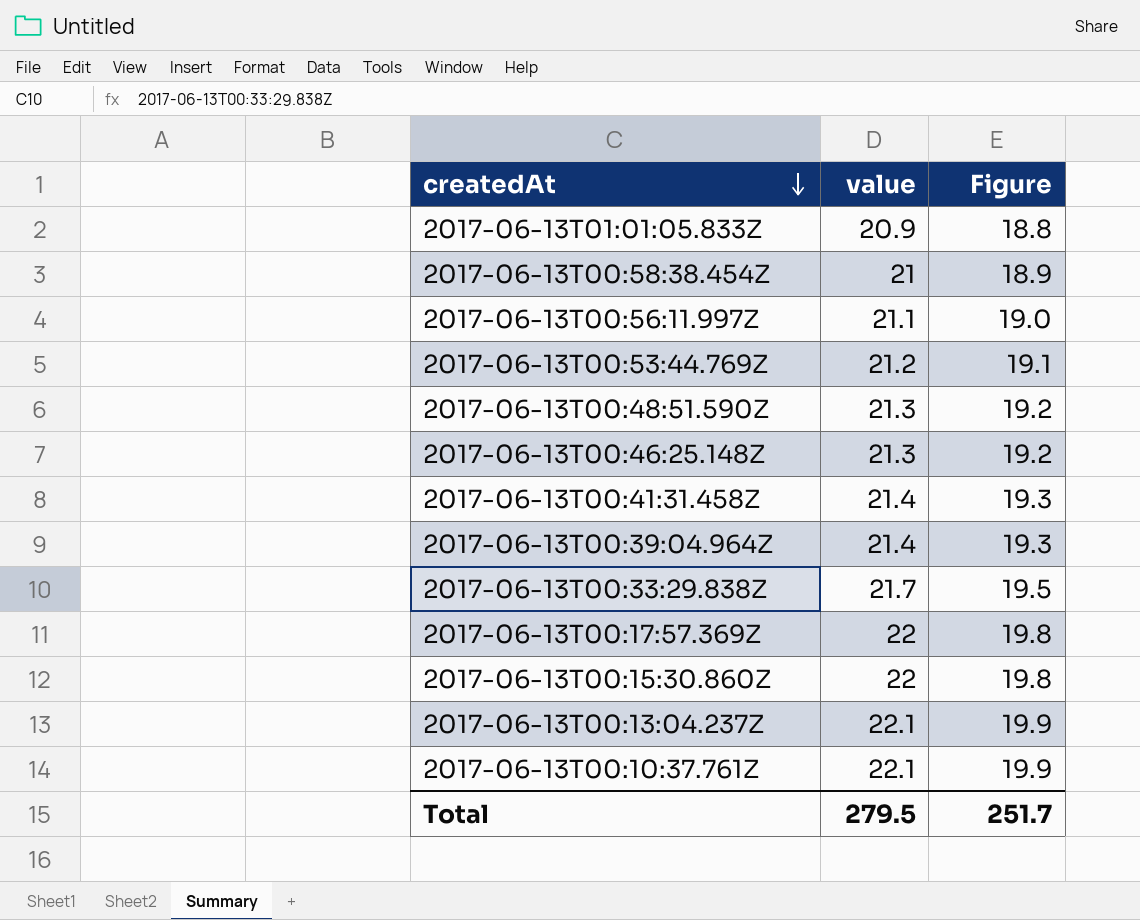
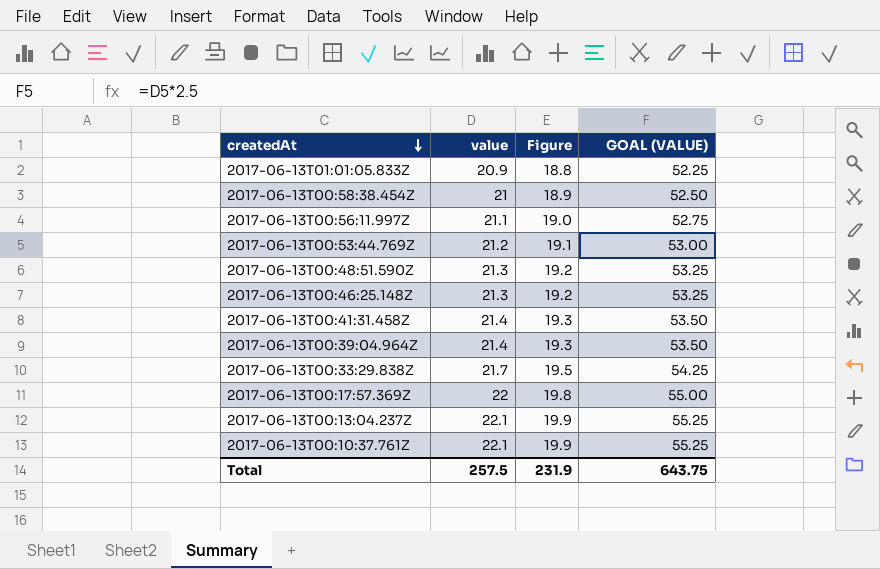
column GOAL (VALUE) | formula: none -> [value] * 2.5
row 2017-06-13T00:15:30.860Z: 22 | 19.8 -> none
Total | value: 279.5 -> 257.5
Total | Figure: 251.7 -> 231.9

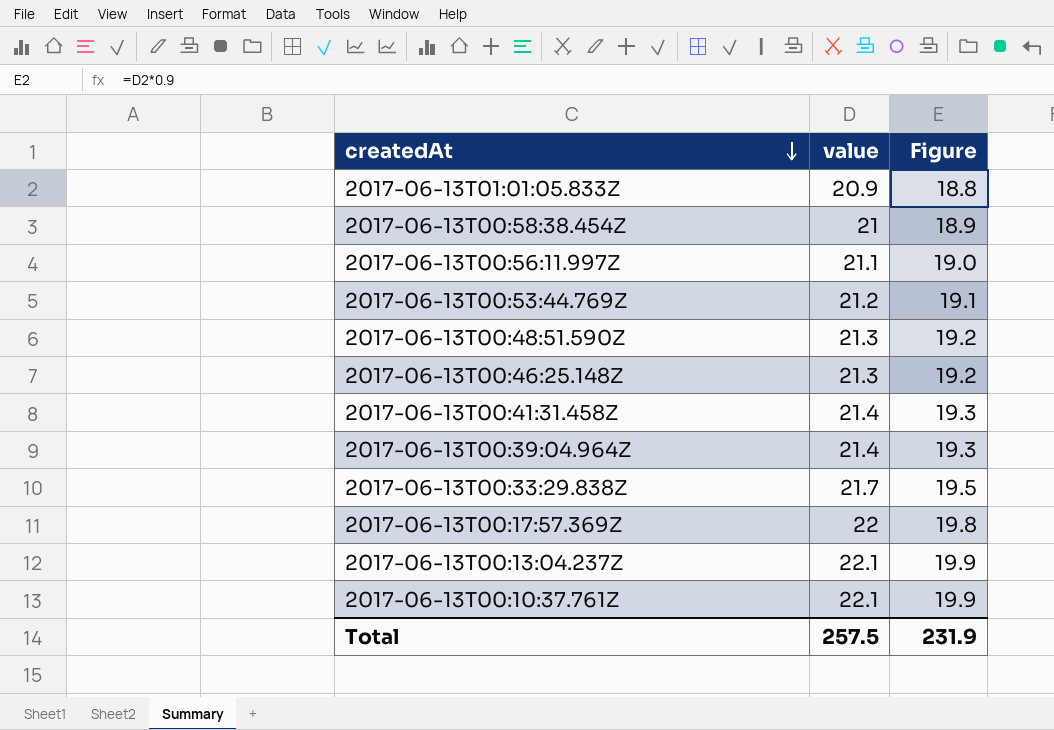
column GOAL (VALUE) | formula: [value] * 2.5 -> none

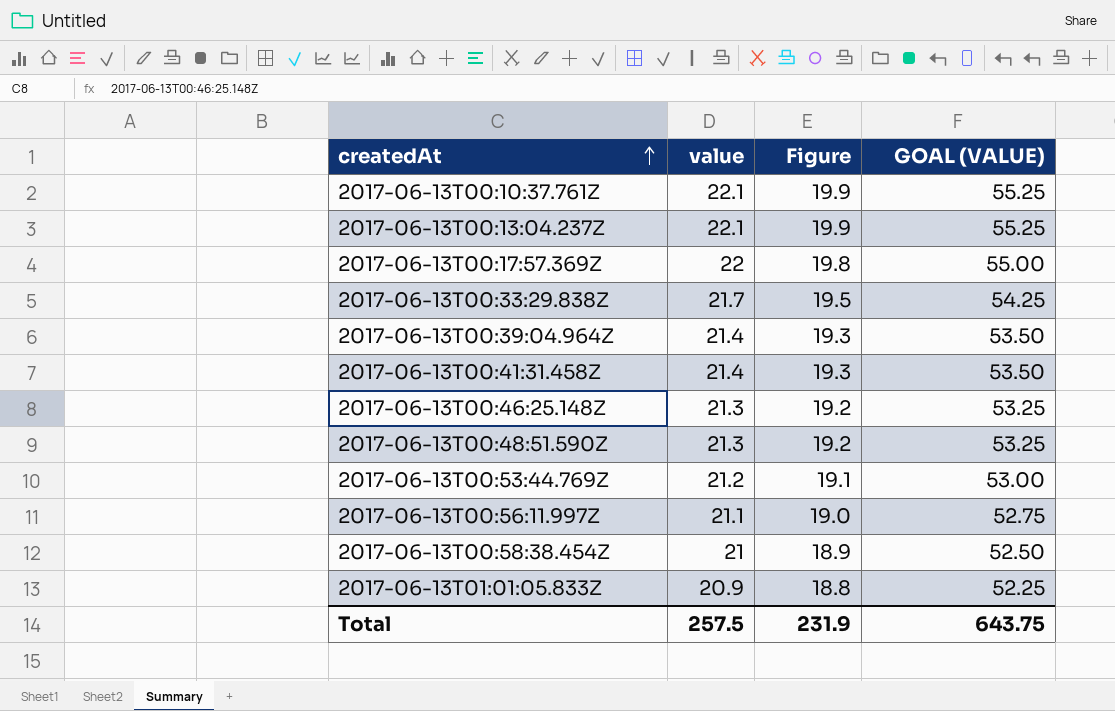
row order: createdAt descending -> createdAt ascending
column GOAL (VALUE) | formula: none -> [value] * 2.5

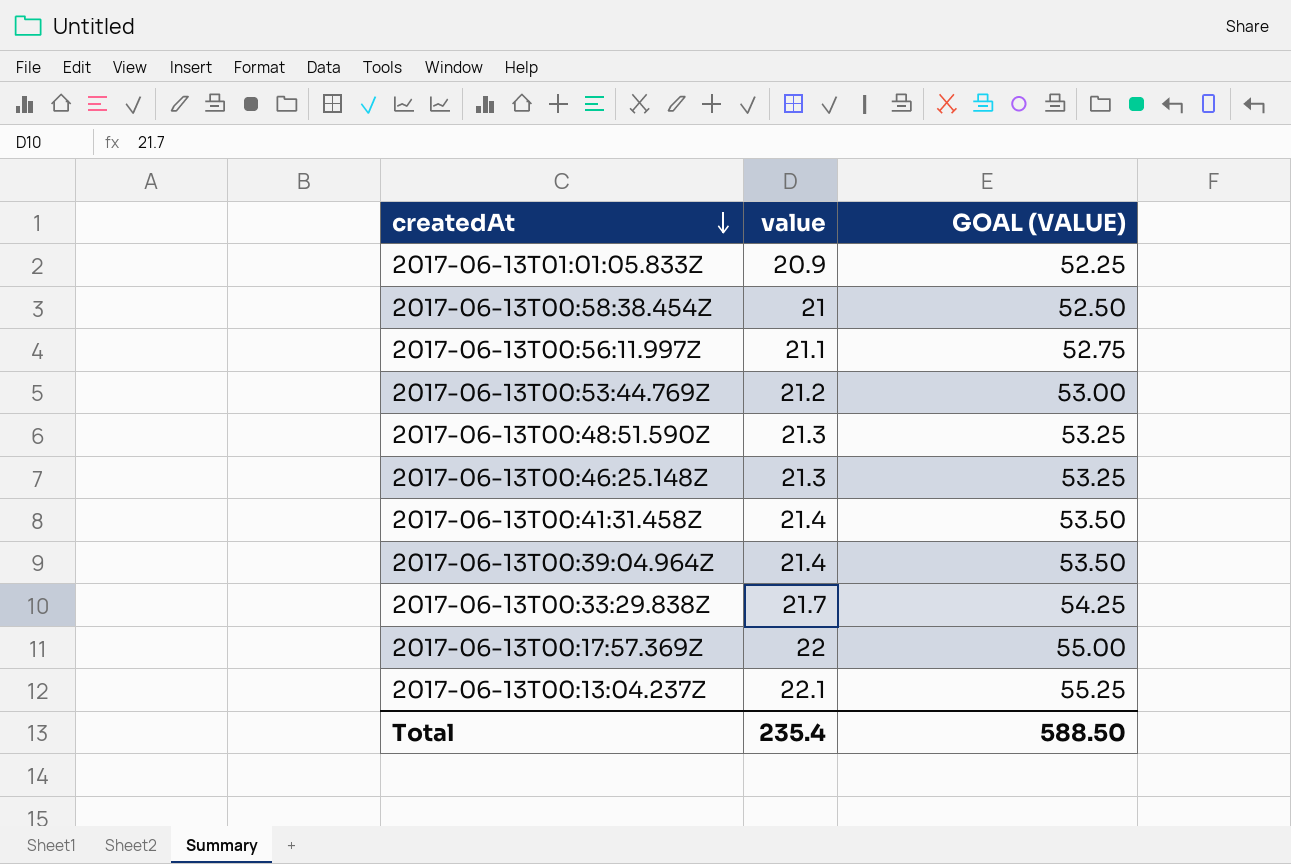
row order: createdAt ascending -> createdAt descending
column Figure | formula: [value] * 0.9 -> none
row 2017-06-13T00:10:37.761Z: 22.1 | 19.9 | 55.25 -> none
Total | value: 257.5 -> 235.4
Total | GOAL (VALUE): 643.75 -> 588.50

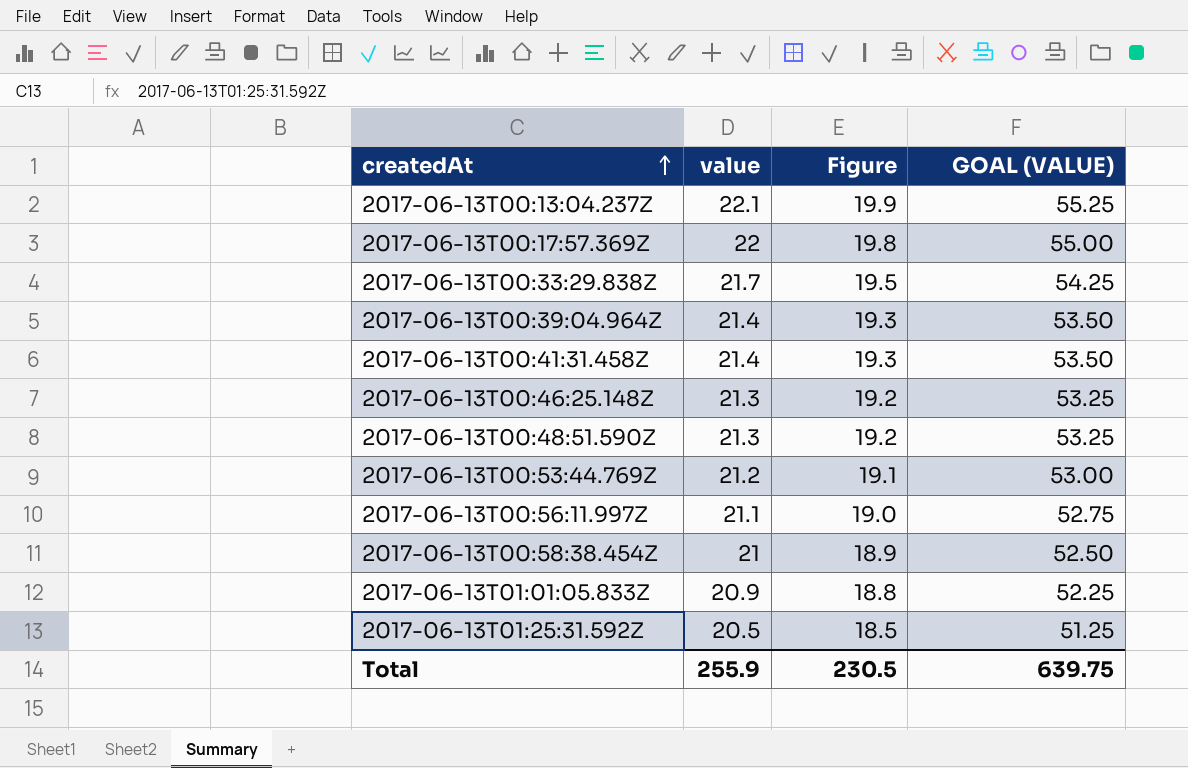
row order: createdAt descending -> createdAt ascending
column Figure | formula: none -> [value] * 0.9
row 2017-06-13T01:25:31.592Z: none -> 20.5 | 18.5 | 51.25
Total | value: 235.4 -> 255.9
Total | GOAL (VALUE): 588.50 -> 639.75

